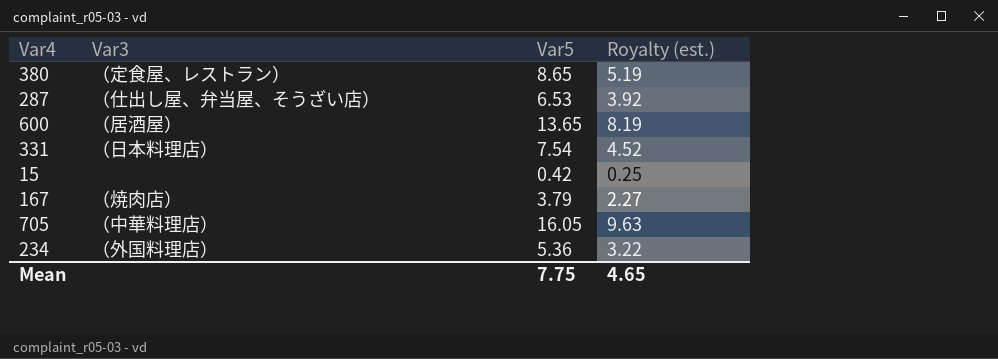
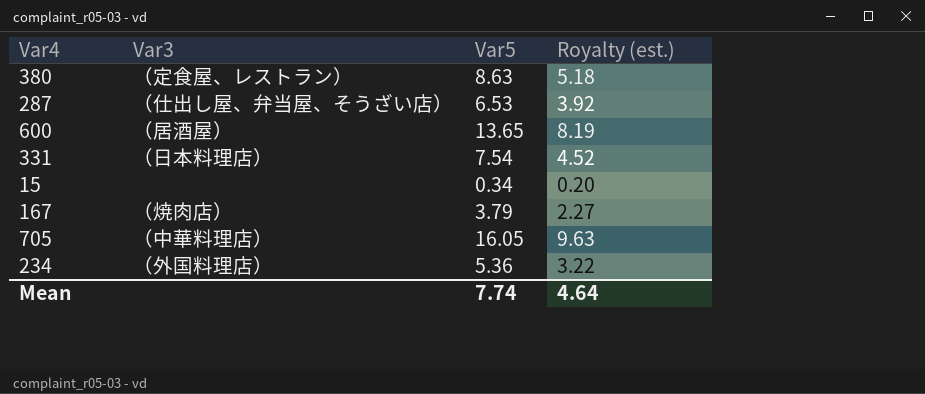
380 | Var5: 8.65 -> 8.63
380 | Royalty (est.): 5.19 -> 5.18
15 | Var5: 0.42 -> 0.34
15 | Royalty (est.): 0.25 -> 0.20
Mean | Var5: 7.75 -> 7.74
Mean | Royalty (est.): 4.65 -> 4.64

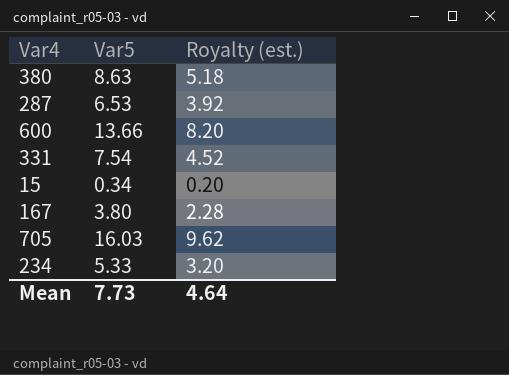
column Var3 | position: 2 -> none
600 | Var5: 13.65 -> 13.66
600 | Royalty (est.): 8.19 -> 8.20
167 | Var5: 3.79 -> 3.80
167 | Royalty (est.): 2.27 -> 2.28
705 | Var5: 16.05 -> 16.03
705 | Royalty (est.): 9.63 -> 9.62
234 | Var5: 5.36 -> 5.33
234 | Royalty (est.): 3.22 -> 3.20
Mean | Var5: 7.74 -> 7.73

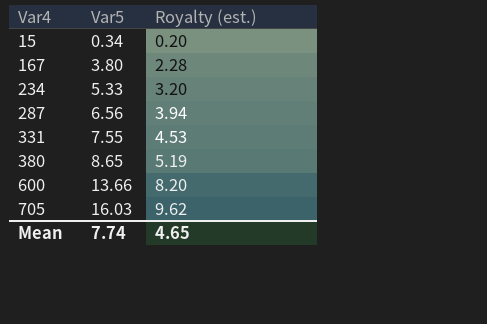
row order: none -> Var4 ascending
287 | Var5: 6.53 -> 6.56
287 | Royalty (est.): 3.92 -> 3.94
331 | Var5: 7.54 -> 7.55
331 | Royalty (est.): 4.52 -> 4.53
380 | Var5: 8.63 -> 8.65
380 | Royalty (est.): 5.18 -> 5.19
Mean | Var5: 7.73 -> 7.74
Mean | Royalty (est.): 4.64 -> 4.65

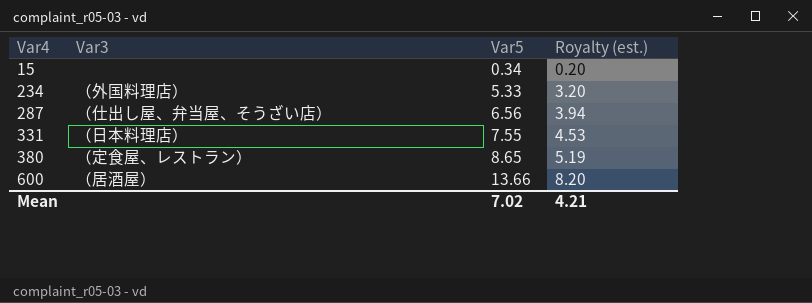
column Var3 | position: none -> 2
row 167: 3.80 | 2.28 -> none
row 705: 16.03 | 9.62 -> none
Mean | Var5: 7.74 -> 7.02
Mean | Royalty (est.): 4.65 -> 4.21

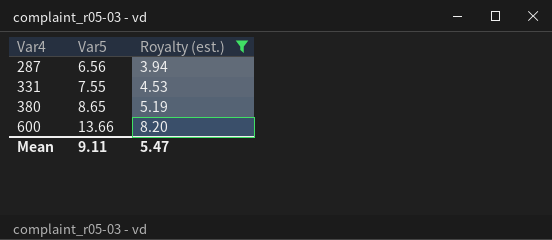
filter: none -> Royalty (est.) >= 3.94
column Var3 | position: 2 -> none
Mean | Var5: 7.02 -> 9.11
Mean | Royalty (est.): 4.21 -> 5.47

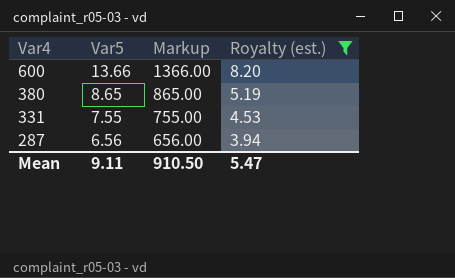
row order: Var4 ascending -> Var4 descending
column Markup | formula: none -> [Var5] * 100

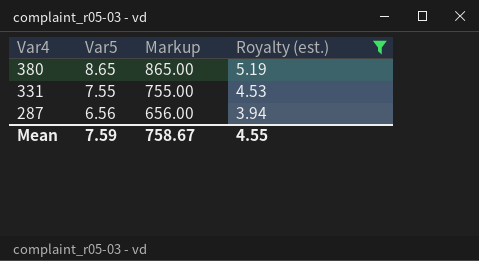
row 600: 13.66 | 1366.00 | 8.20 -> none
Mean | Var5: 9.11 -> 7.59
Mean | Markup: 910.50 -> 758.67
Mean | Royalty (est.): 5.47 -> 4.55

